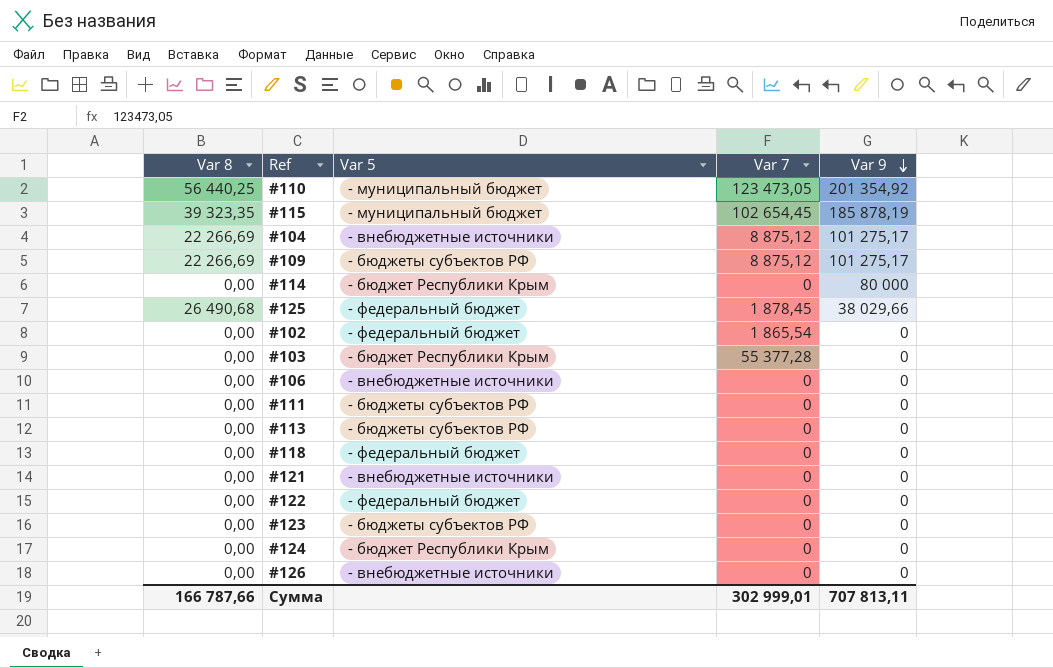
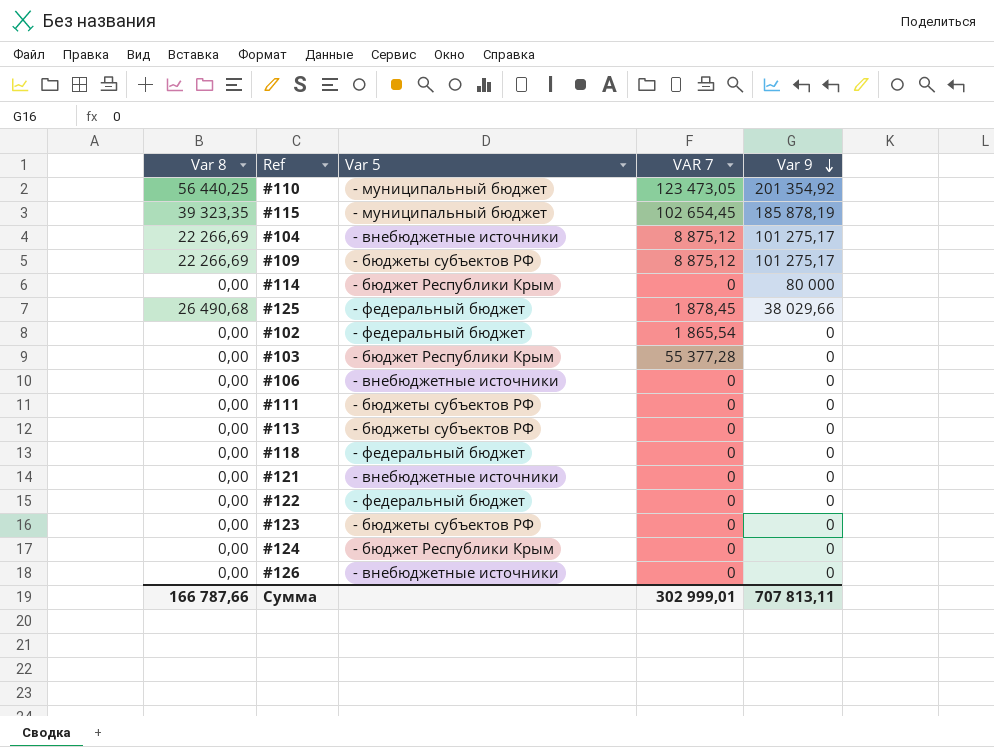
column name: Var 7 -> VAR 7

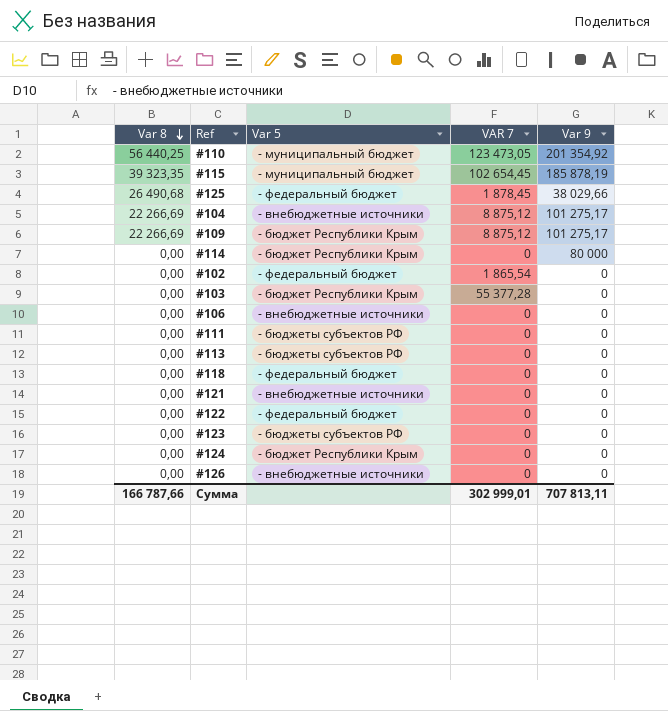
row order: Var 9 descending -> Var 8 descending
#109 | Var 5: - бюджеты субъектов РФ -> - бюджет Республики Крым

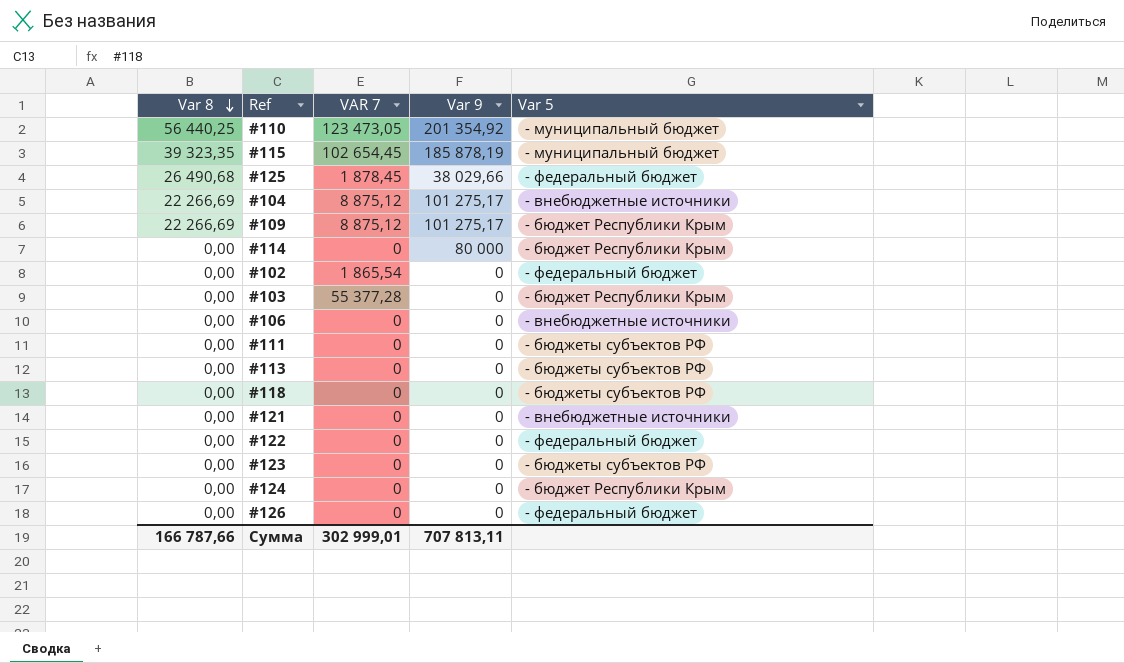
column Var 5 | position: 3 -> 5
#118 | Var 5: - федеральный бюджет -> - бюджеты субъектов РФ
#126 | Var 5: - внебюджетные источники -> - федеральный бюджет

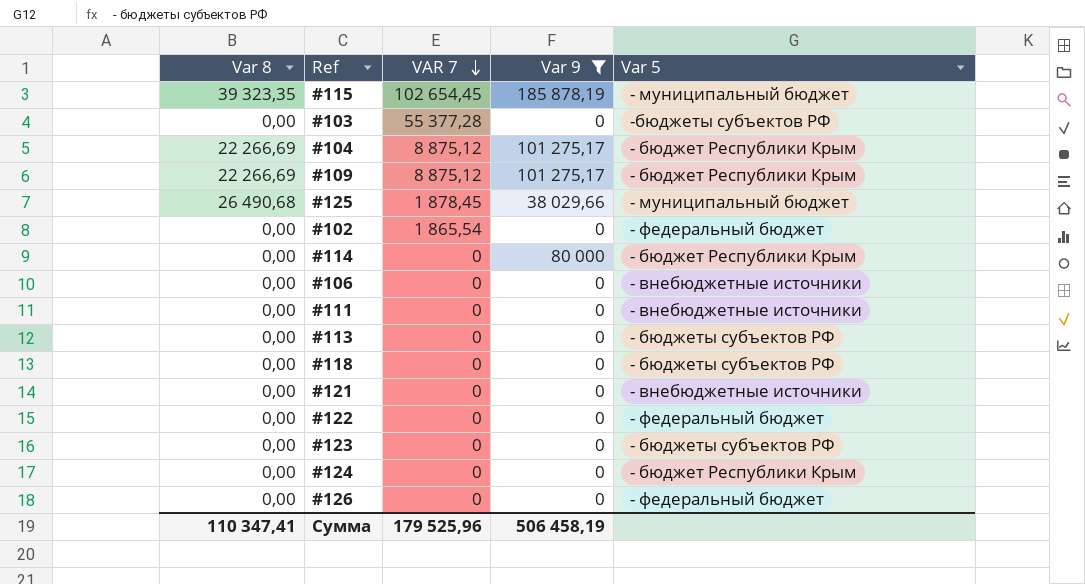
filter: none -> Var 9 != 201 354,92
row order: Var 8 descending -> VAR 7 descending
#103 | Var 5: - бюджет Республики Крым -> -бюджеты субъектов РФ
#104 | Var 5: - внебюджетные источники -> - бюджет Республики Крым
#125 | Var 5: - федеральный бюджет -> - муниципальный бюджет
#111 | Var 5: - бюджеты субъектов РФ -> - внебюджетные источники
Сумма | Var 8: 166 787,66 -> 110 347,41
Сумма | VAR 7: 302 999,01 -> 179 525,96
Сумма | Var 9: 707 813,11 -> 506 458,19

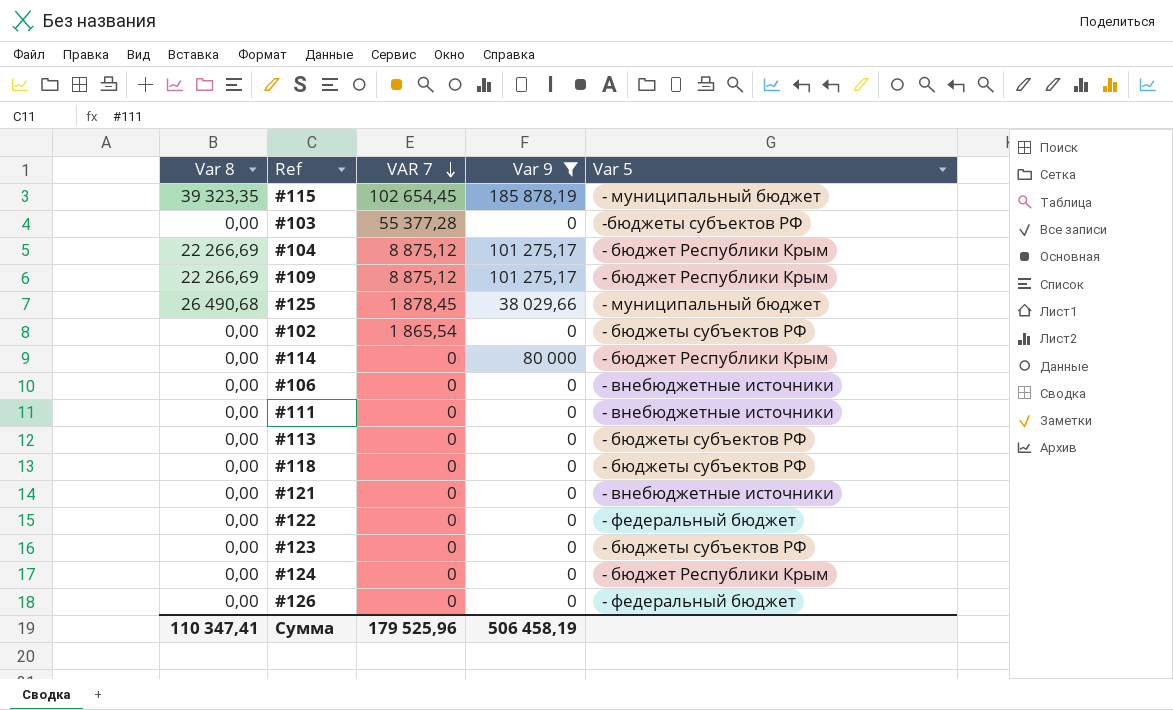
#102 | Var 5: - федеральный бюджет -> - бюджеты субъектов РФ

